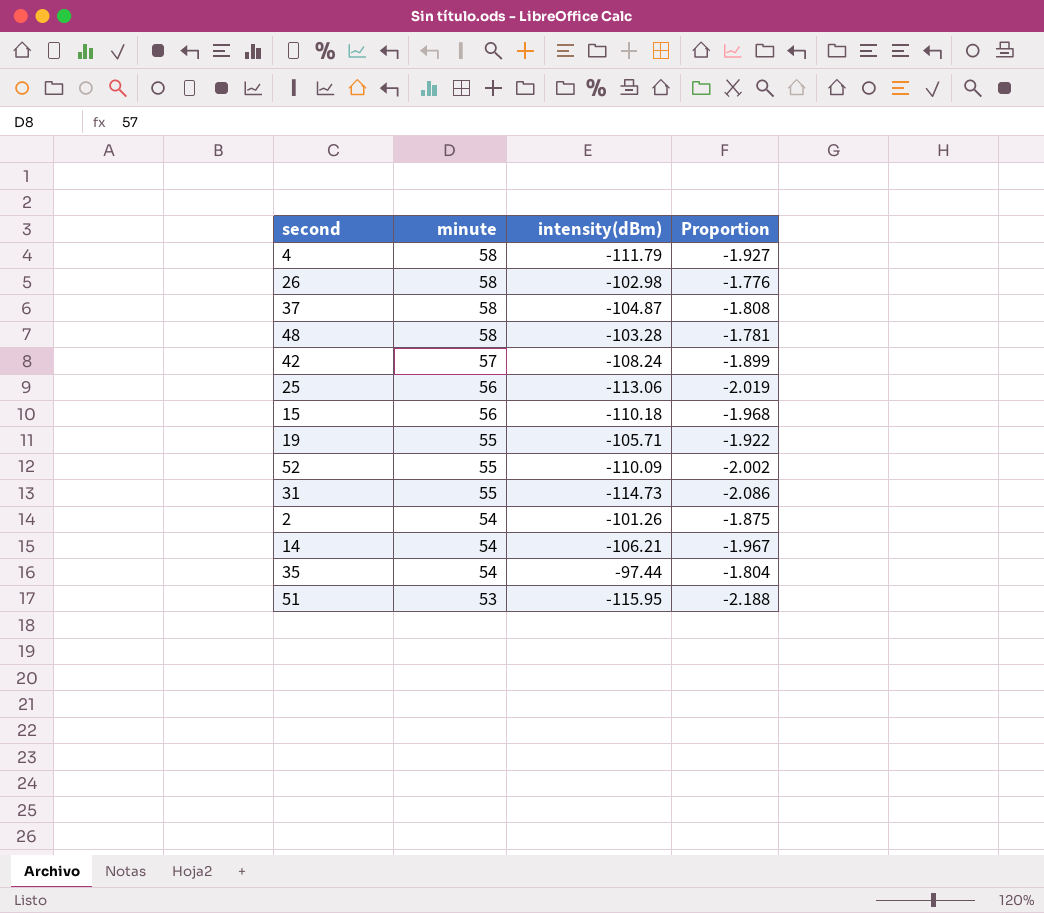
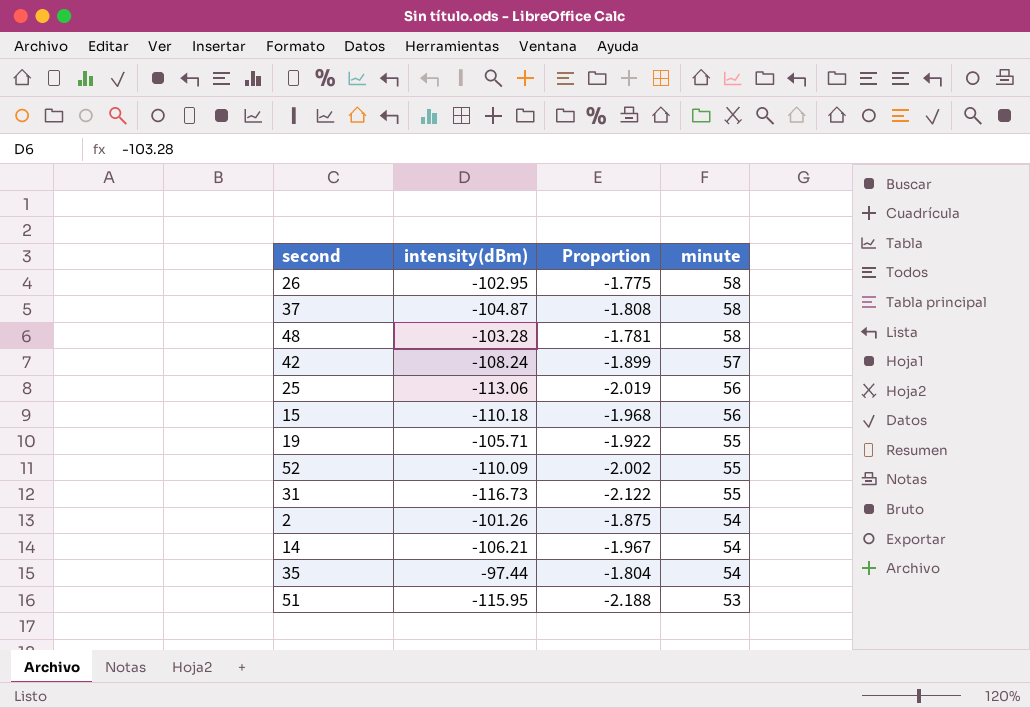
column minute | position: 2 -> 4
row 4: 58 | -111.79 | -1.927 -> none
26 | intensity(dBm): -102.98 -> -102.95
26 | Proportion: -1.776 -> -1.775
31 | intensity(dBm): -114.73 -> -116.73
31 | Proportion: -2.086 -> -2.122

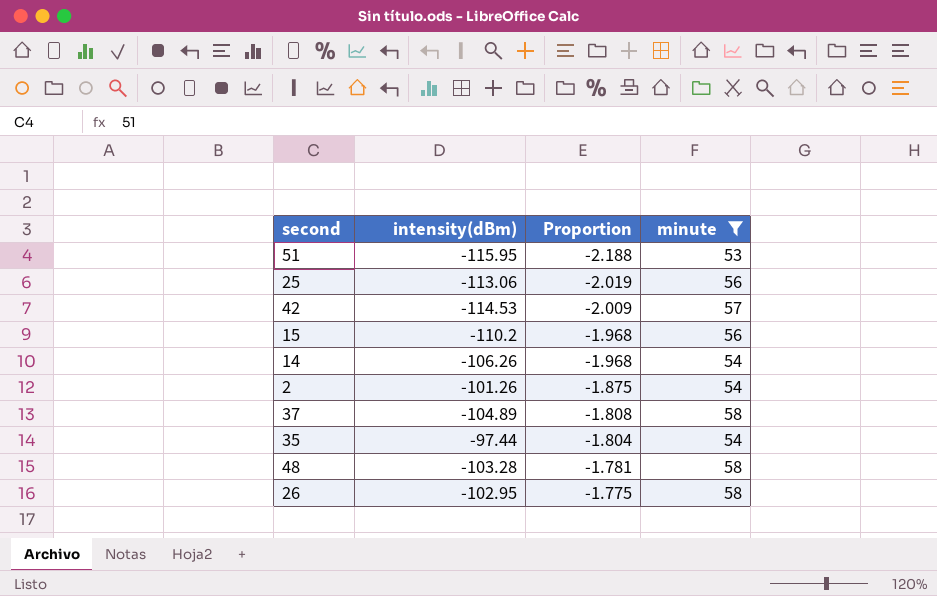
filter: none -> minute != 55
row order: minute descending -> Proportion ascending
42 | intensity(dBm): -108.24 -> -114.53
42 | Proportion: -1.899 -> -2.009
15 | intensity(dBm): -110.18 -> -110.2
14 | intensity(dBm): -106.21 -> -106.26
14 | Proportion: -1.967 -> -1.968
37 | intensity(dBm): -104.87 -> -104.89

